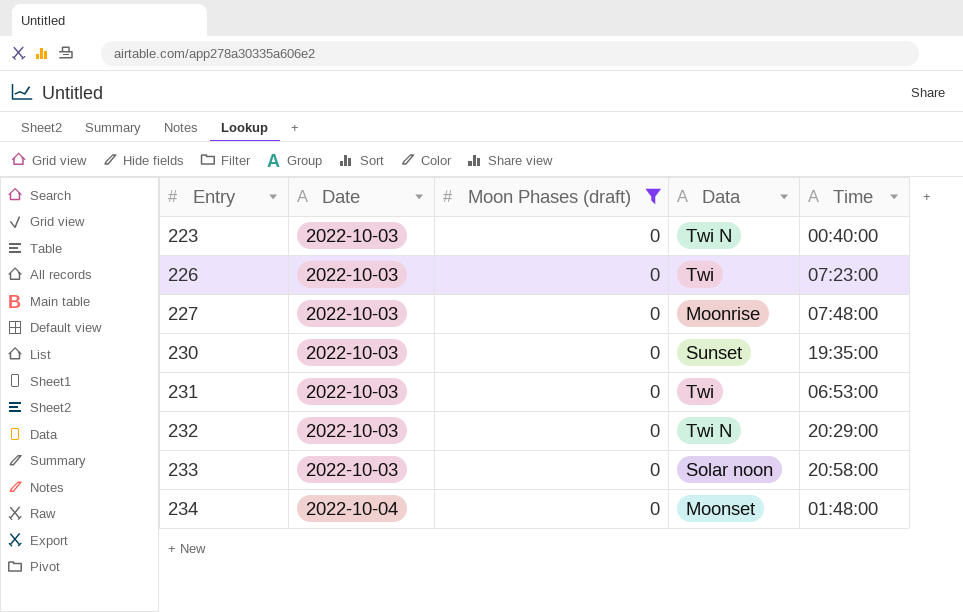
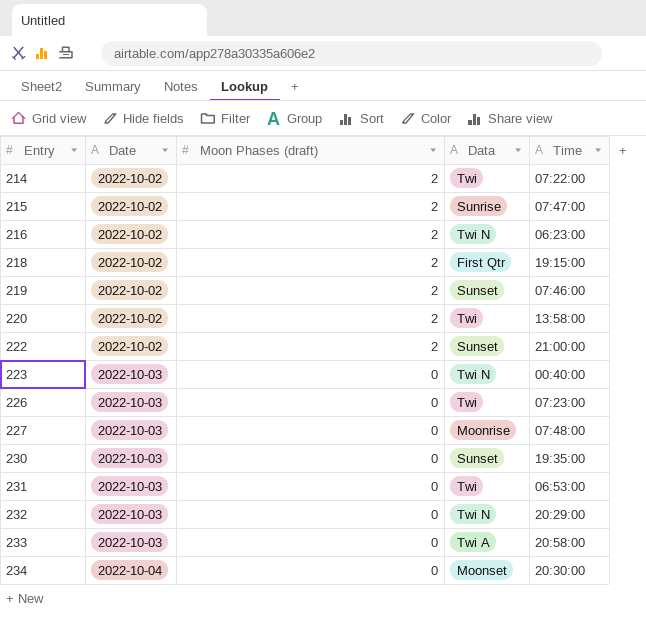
filter: Moon Phases (draft) = 0 -> none
233 | Data: Solar noon -> Twi A
234 | Time: 01:48:00 -> 20:30:00

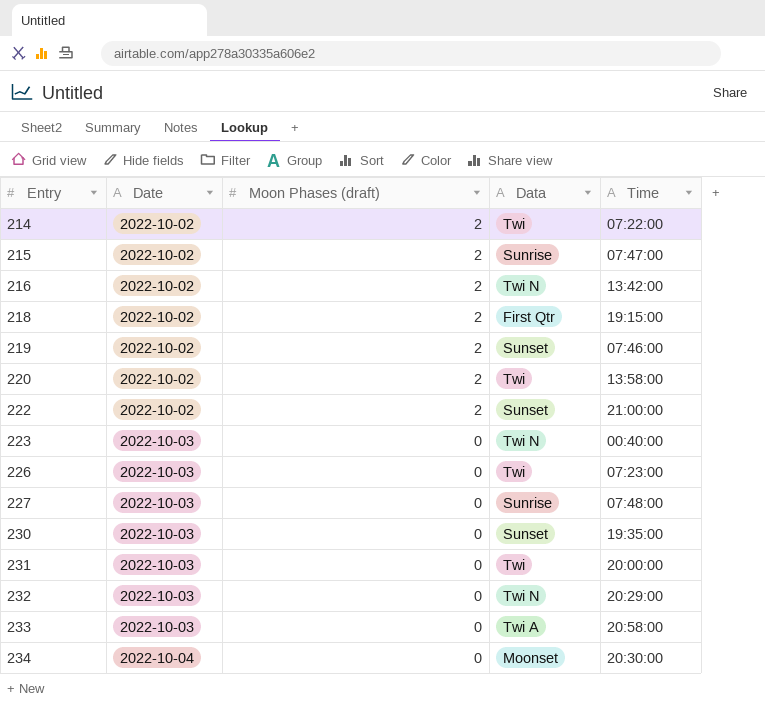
216 | Time: 06:23:00 -> 13:42:00
227 | Data: Moonrise -> Sunrise
231 | Time: 06:53:00 -> 20:00:00

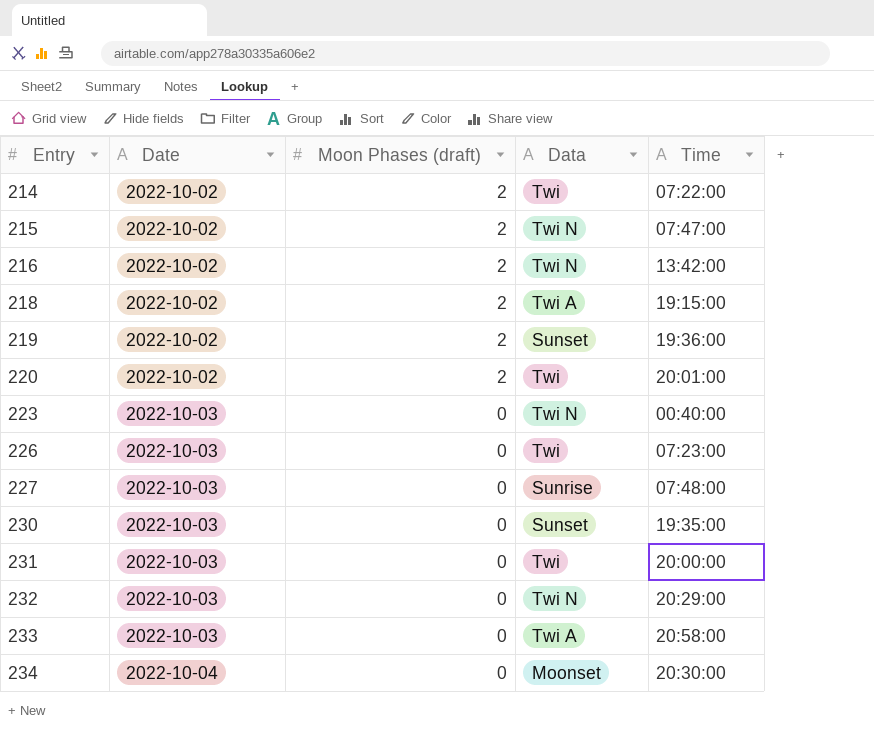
row 222: 2022-10-02 | 2 | Sunset | 21:00:00 -> none
215 | Data: Sunrise -> Twi N
218 | Data: First Qtr -> Twi A
219 | Time: 07:46:00 -> 19:36:00
220 | Time: 13:58:00 -> 20:01:00

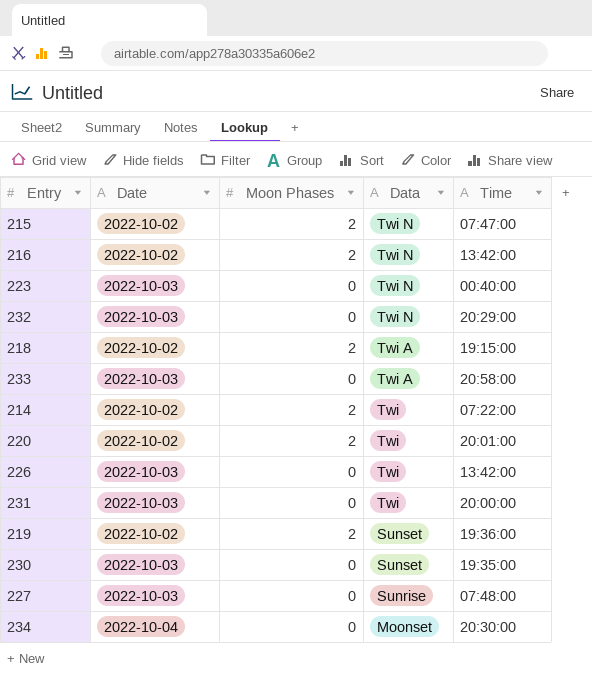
row order: Entry ascending -> Data descending
column name: Moon Phases (draft) -> Moon Phases
226 | Time: 07:23:00 -> 13:42:00

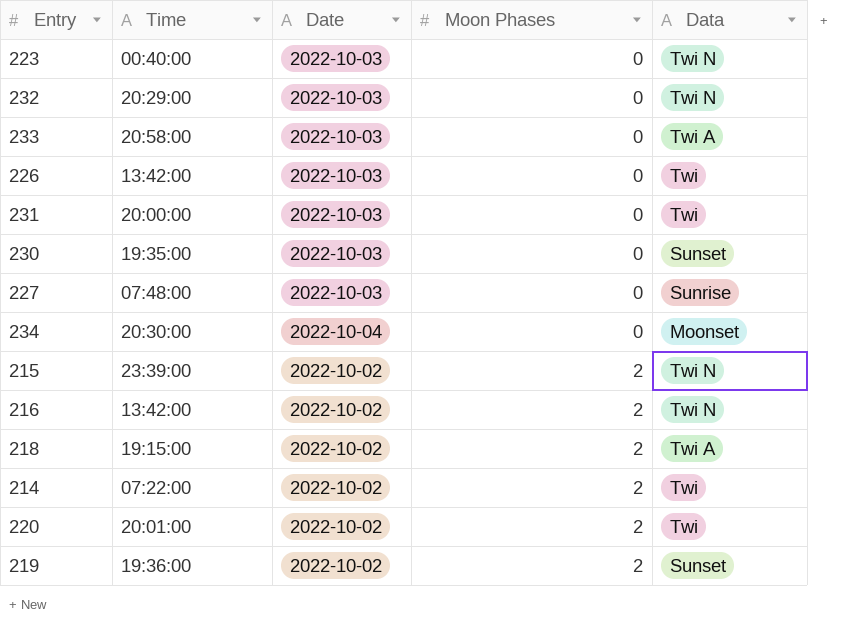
row order: Data descending -> Moon Phases ascending
column Time | position: 5 -> 2
215 | Time: 07:47:00 -> 23:39:00

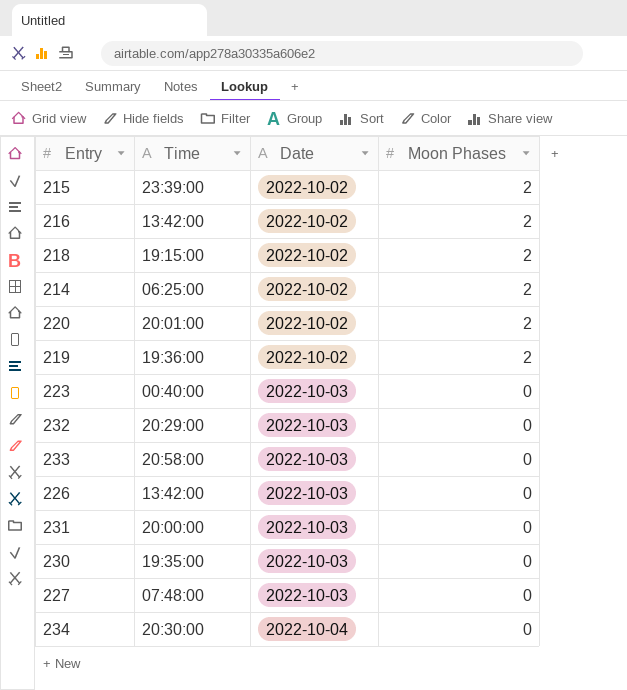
row order: Moon Phases ascending -> Date ascending
column Data | position: 5 -> none
214 | Time: 07:22:00 -> 06:25:00

